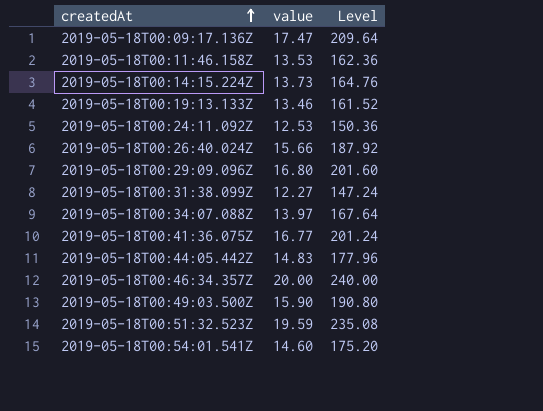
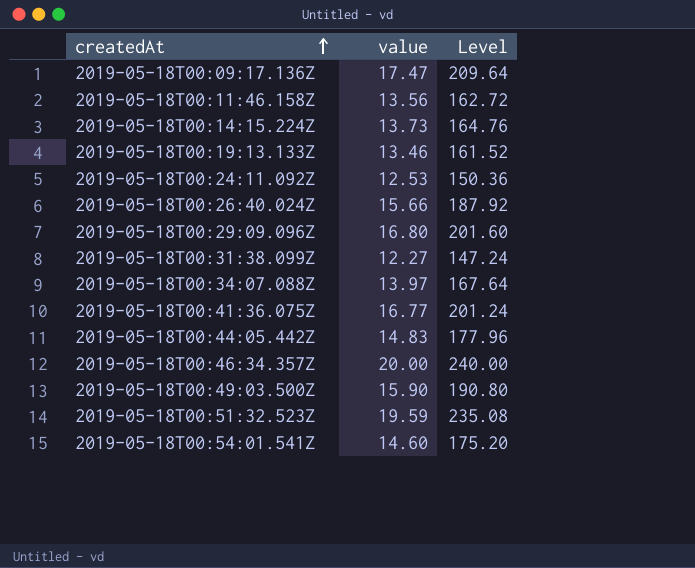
2019-05-18T00:11:46.158Z | value: 13.53 -> 13.56
2019-05-18T00:11:46.158Z | Level: 162.36 -> 162.72

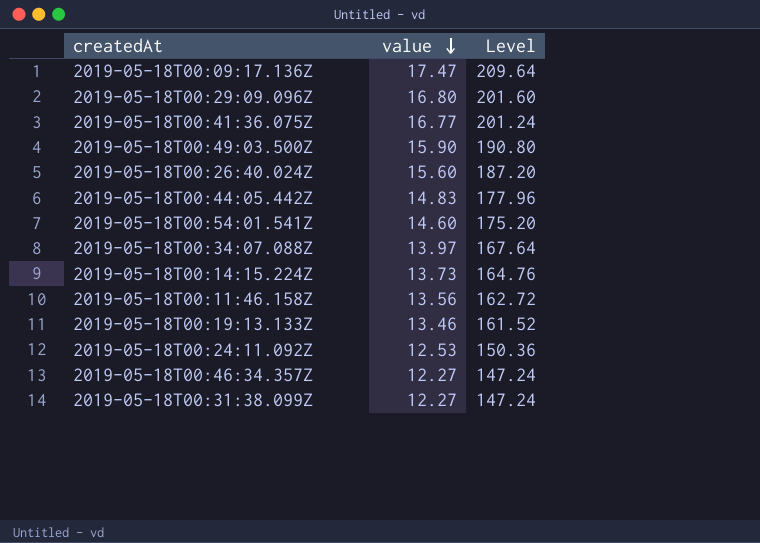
row order: createdAt ascending -> value descending
row 2019-05-18T00:51:32.523Z: 19.59 | 235.08 -> none
2019-05-18T00:26:40.024Z | value: 15.66 -> 15.60
2019-05-18T00:26:40.024Z | Level: 187.92 -> 187.20
2019-05-18T00:46:34.357Z | value: 20.00 -> 12.27
2019-05-18T00:46:34.357Z | Level: 240.00 -> 147.24

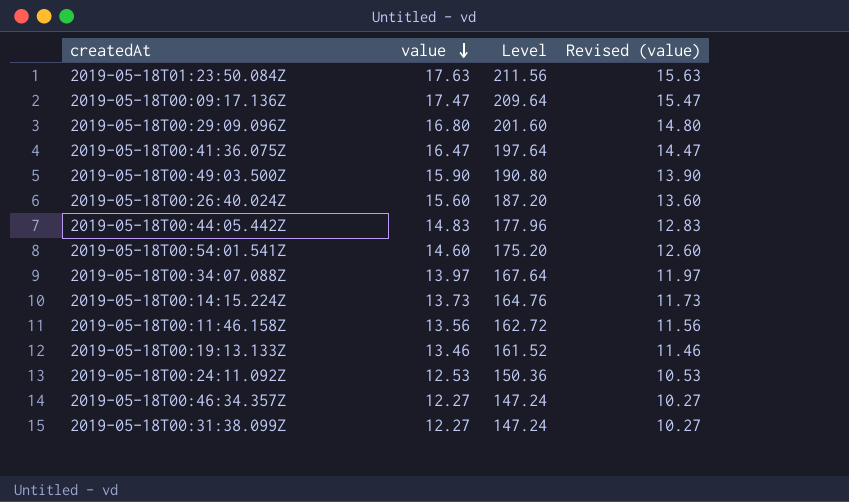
column Revised (value) | formula: none -> [value] - 2
row 2019-05-18T01:23:50.084Z: none -> 17.63 | 211.56 | 15.63
2019-05-18T00:41:36.075Z | value: 16.77 -> 16.47
2019-05-18T00:41:36.075Z | Level: 201.24 -> 197.64

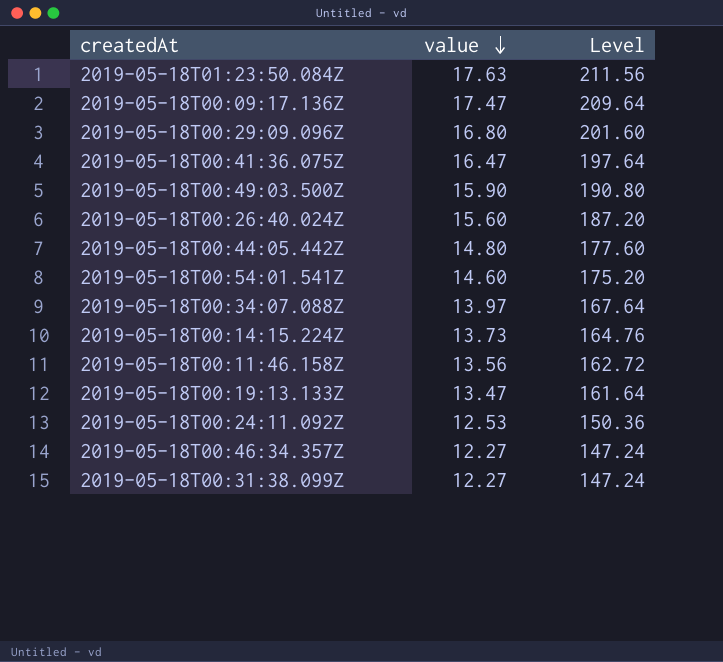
column Revised (value) | formula: [value] - 2 -> none
2019-05-18T00:44:05.442Z | value: 14.83 -> 14.80
2019-05-18T00:44:05.442Z | Level: 177.96 -> 177.60
2019-05-18T00:19:13.133Z | value: 13.46 -> 13.47
2019-05-18T00:19:13.133Z | Level: 161.52 -> 161.64

